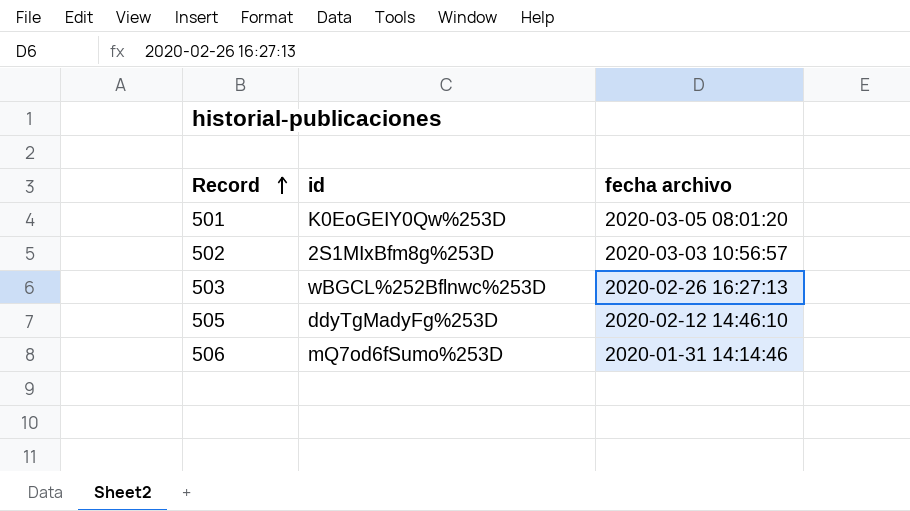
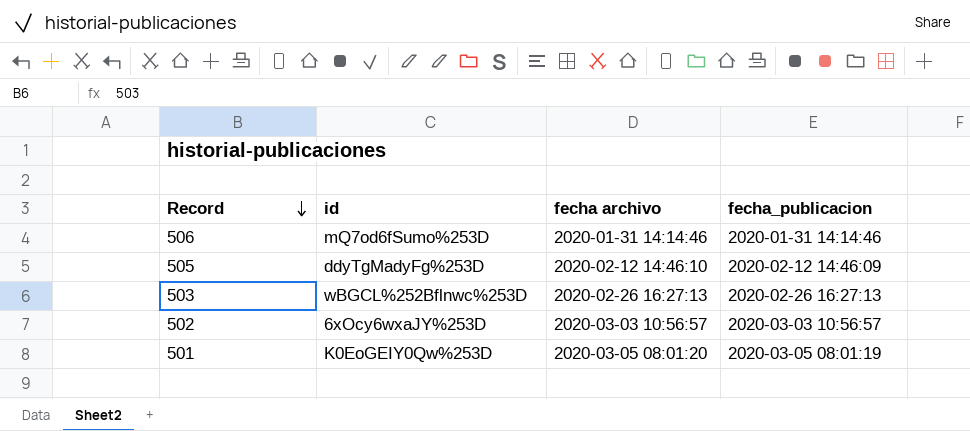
row order: Record ascending -> Record descending
column fecha_publicacion | position: none -> 4
502 | id: 2S1MIxBfm8g%253D -> 6xOcy6wxaJY%253D

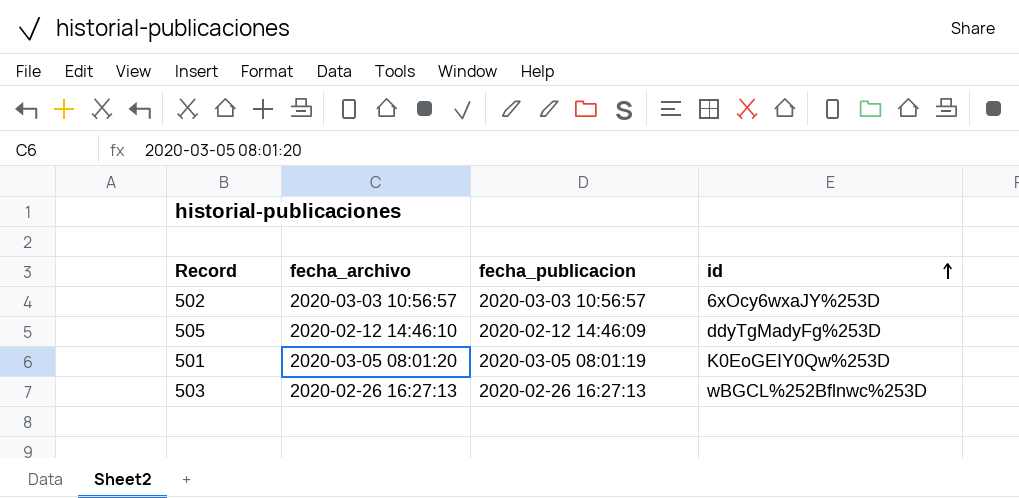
row order: Record descending -> id ascending
column name: fecha archivo -> fecha_archivo
column id | position: 2 -> 4
row 506: mQ7od6fSumo%253D | 2020-01-31 14:14:46 | 2020-01-31 14:14:46 -> none

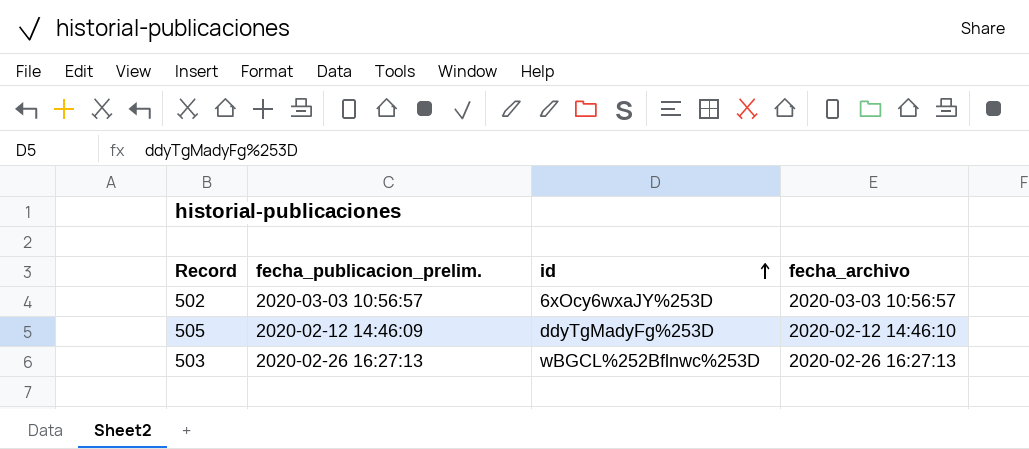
column name: fecha_publicacion -> fecha_publicacion_prelim.
column fecha_archivo | position: 2 -> 4
row 501: 2020-03-05 08:01:20 | 2020-03-05 08:01:19 | K0EoGEIY0Qw%253D -> none

